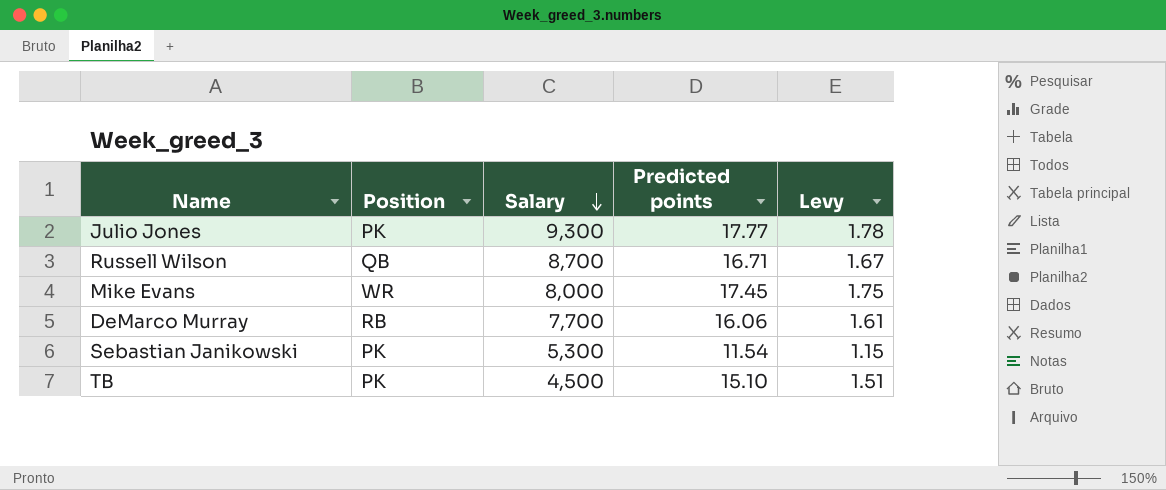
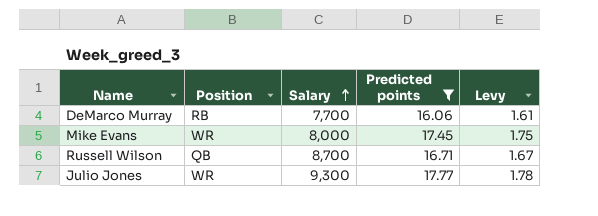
filter: none -> Predicted points >= 16.06
row order: Salary descending -> Salary ascending
Julio Jones | Position: PK -> WR

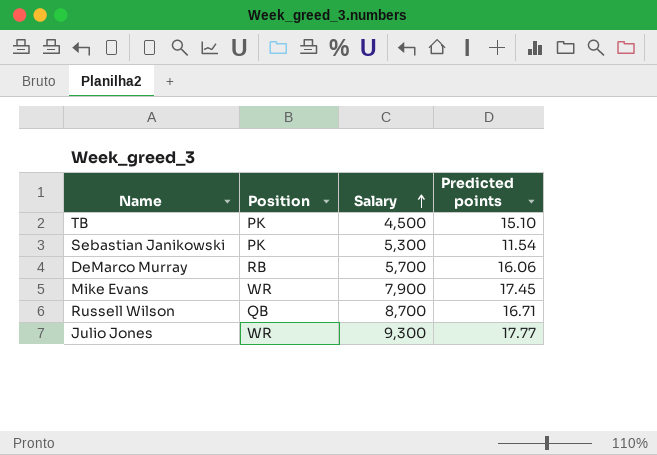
filter: Predicted points >= 16.06 -> none
column Levy | formula: [Predicted points] * 0.1 -> none
DeMarco Murray | Salary: 7,700 -> 5,700
Mike Evans | Salary: 8,000 -> 7,900

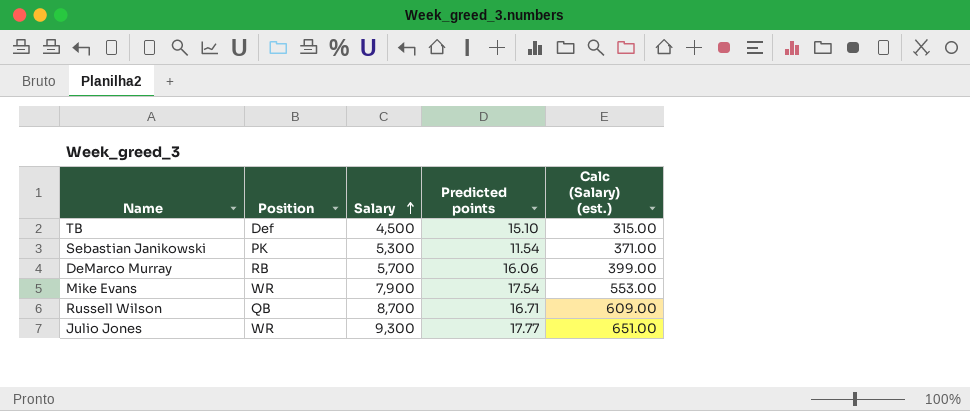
column Calc (Salary) (est.) | formula: none -> [Salary] * 0.07
TB | Position: PK -> Def
Mike Evans | Predicted points: 17.45 -> 17.54

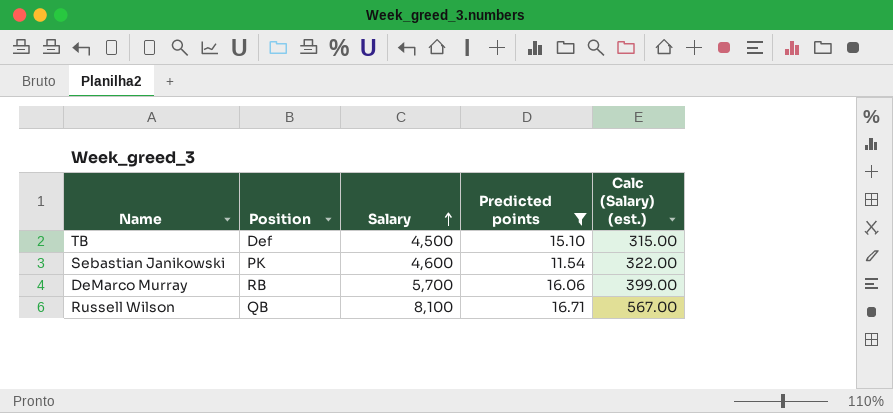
filter: none -> Predicted points <= 16.71
Sebastian Janikowski | Salary: 5,300 -> 4,600
Sebastian Janikowski | Calc (Salary) (est.): 371.00 -> 322.00
Russell Wilson | Salary: 8,700 -> 8,100
Russell Wilson | Calc (Salary) (est.): 609.00 -> 567.00

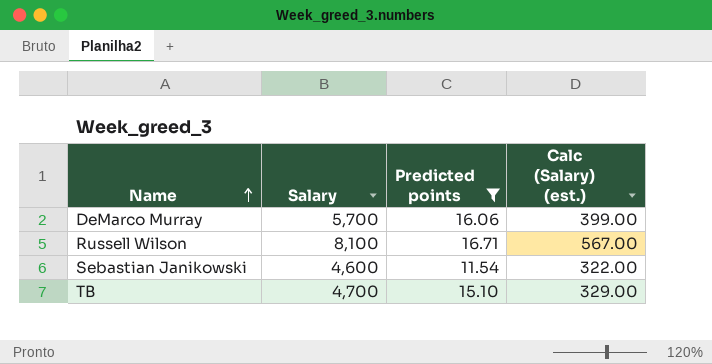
row order: Salary ascending -> Name ascending
column Position | position: 2 -> none
TB | Salary: 4,500 -> 4,700
TB | Calc (Salary) (est.): 315.00 -> 329.00

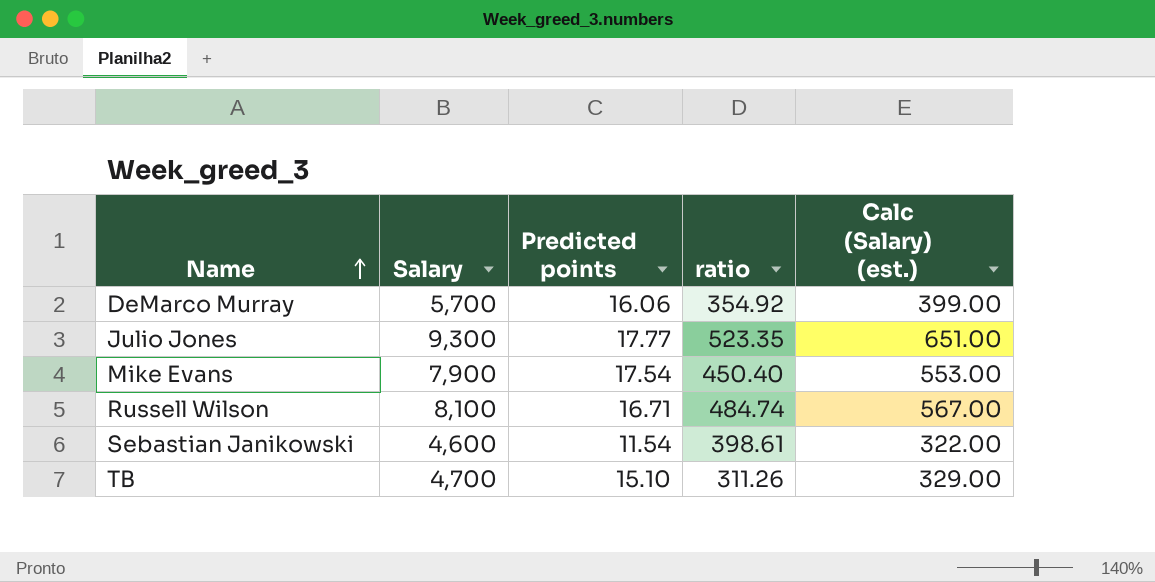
filter: Predicted points <= 16.71 -> none
column ratio | formula: none -> [Salary] / [Predicted points]

